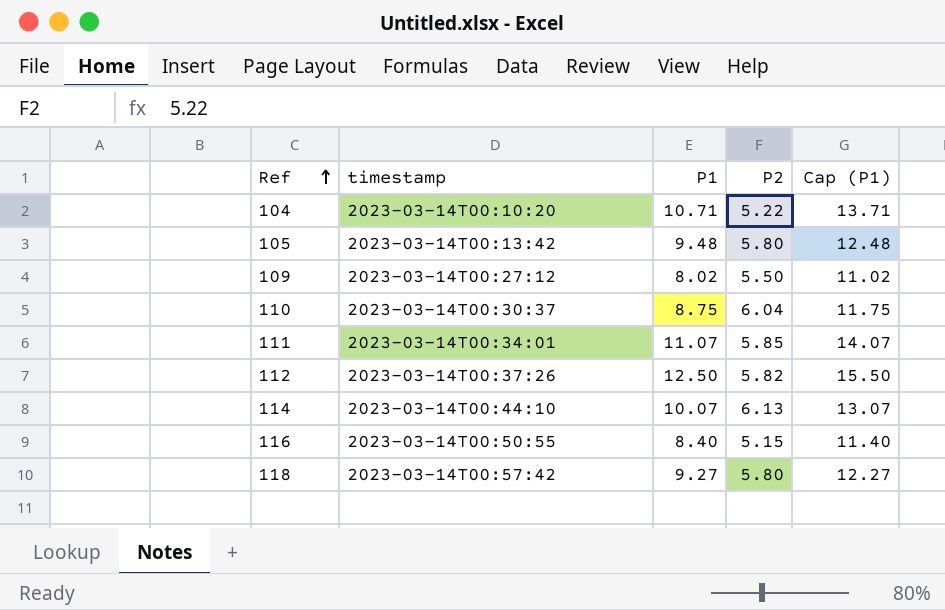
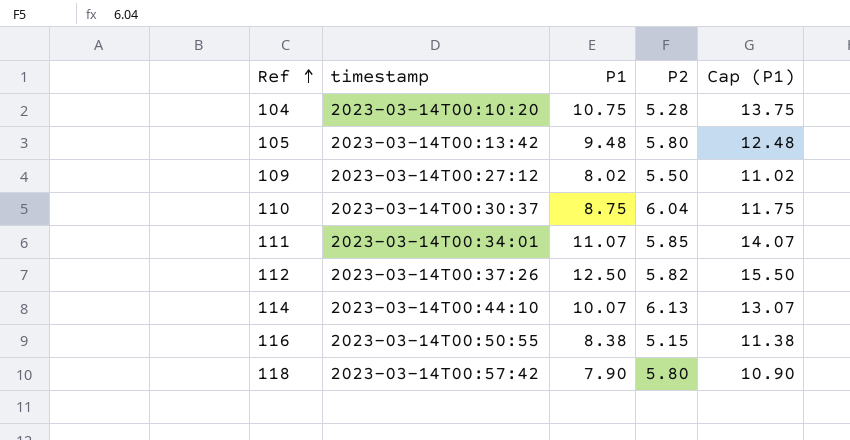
104 | P1: 10.71 -> 10.75
104 | P2: 5.22 -> 5.28
104 | Cap (P1): 13.71 -> 13.75
116 | P1: 8.40 -> 8.38
116 | Cap (P1): 11.40 -> 11.38
118 | P1: 9.27 -> 7.90
118 | Cap (P1): 12.27 -> 10.90

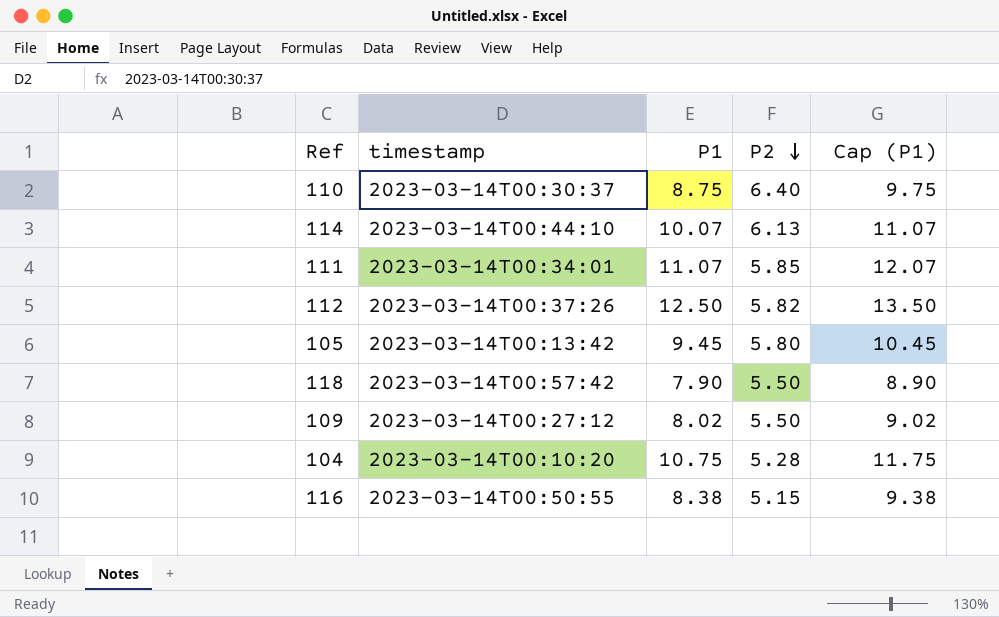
row order: Ref ascending -> P2 descending
column Cap (P1) | formula: [P1] + 3 -> [P1] + 1
110 | P2: 6.04 -> 6.40
105 | P1: 9.48 -> 9.45
118 | P2: 5.80 -> 5.50

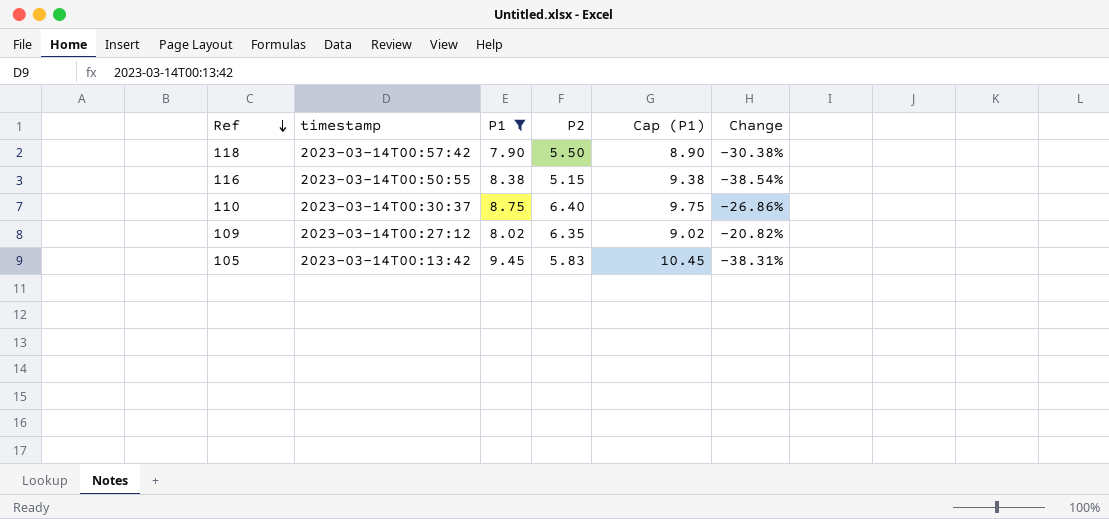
filter: none -> P1 <= 9.45
row order: P2 descending -> Ref descending
column Change | formula: none -> ([P2] - [P1]) / [P1]
109 | P2: 5.50 -> 6.35
105 | P2: 5.80 -> 5.83

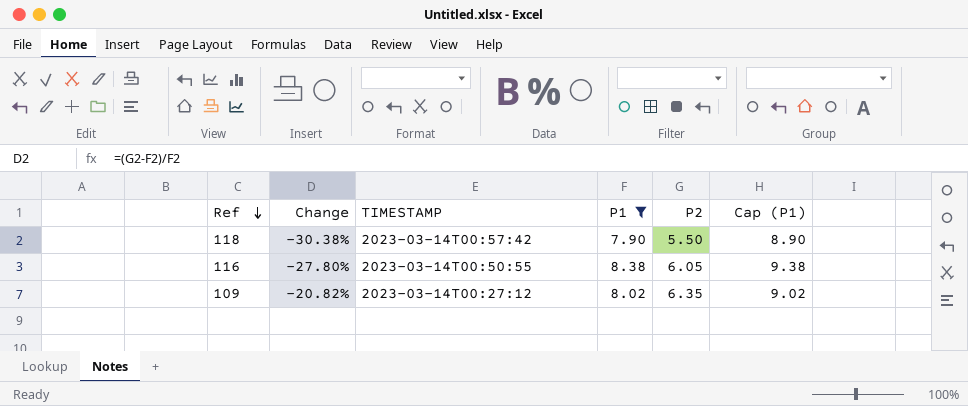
column Change | position: 6 -> 2
column name: timestamp -> TIMESTAMP
row 110: 2023-03-14T00:30:37 | 8.75 | 6.40 | 9.75 | -26.86% -> none
row 105: 2023-03-14T00:13:42 | 9.45 | 5.83 | 10.45 | -38.31% -> none
116 | Change: -38.54% -> -27.80%
116 | P2: 5.15 -> 6.05

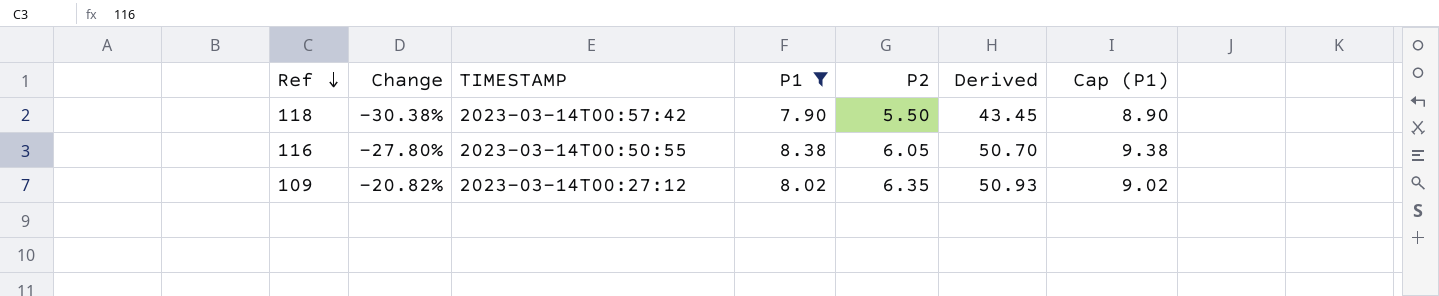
column Derived | formula: none -> [P1] * [P2]

